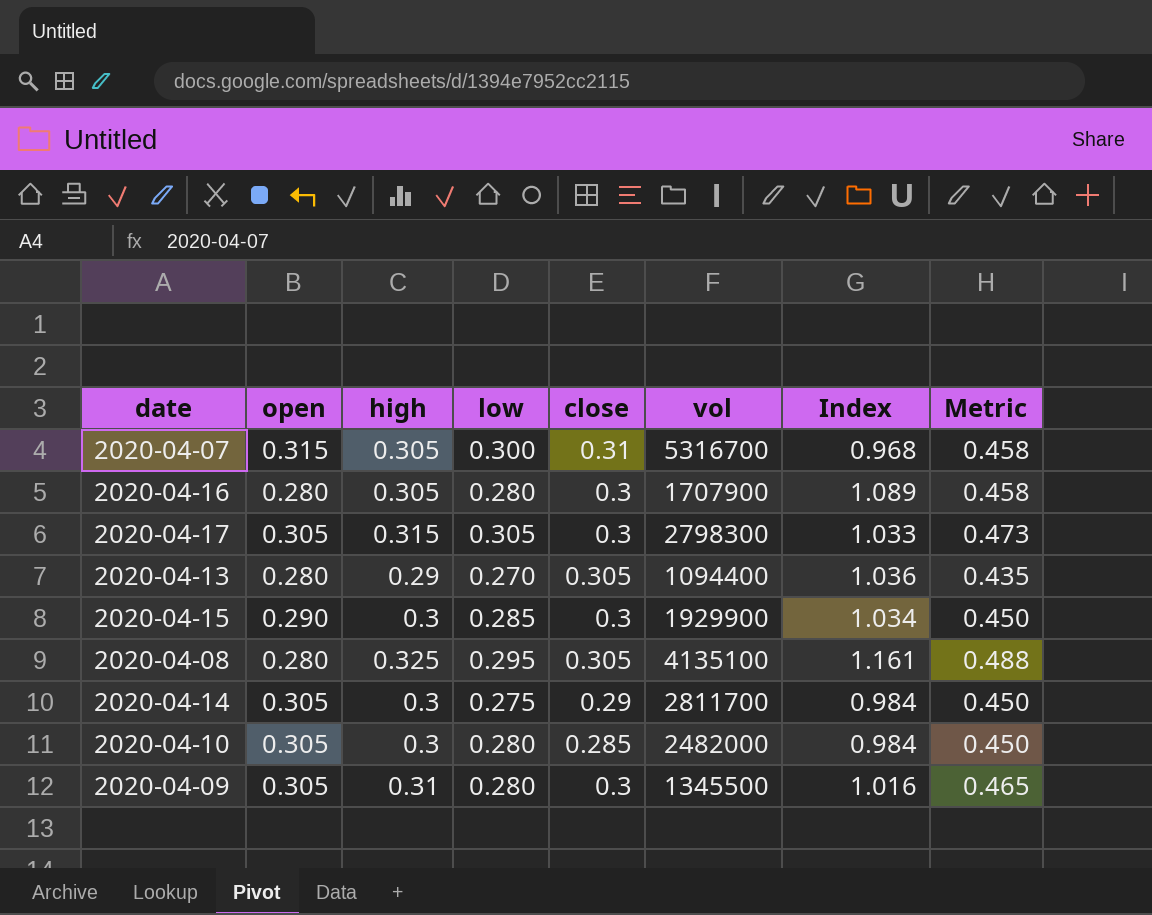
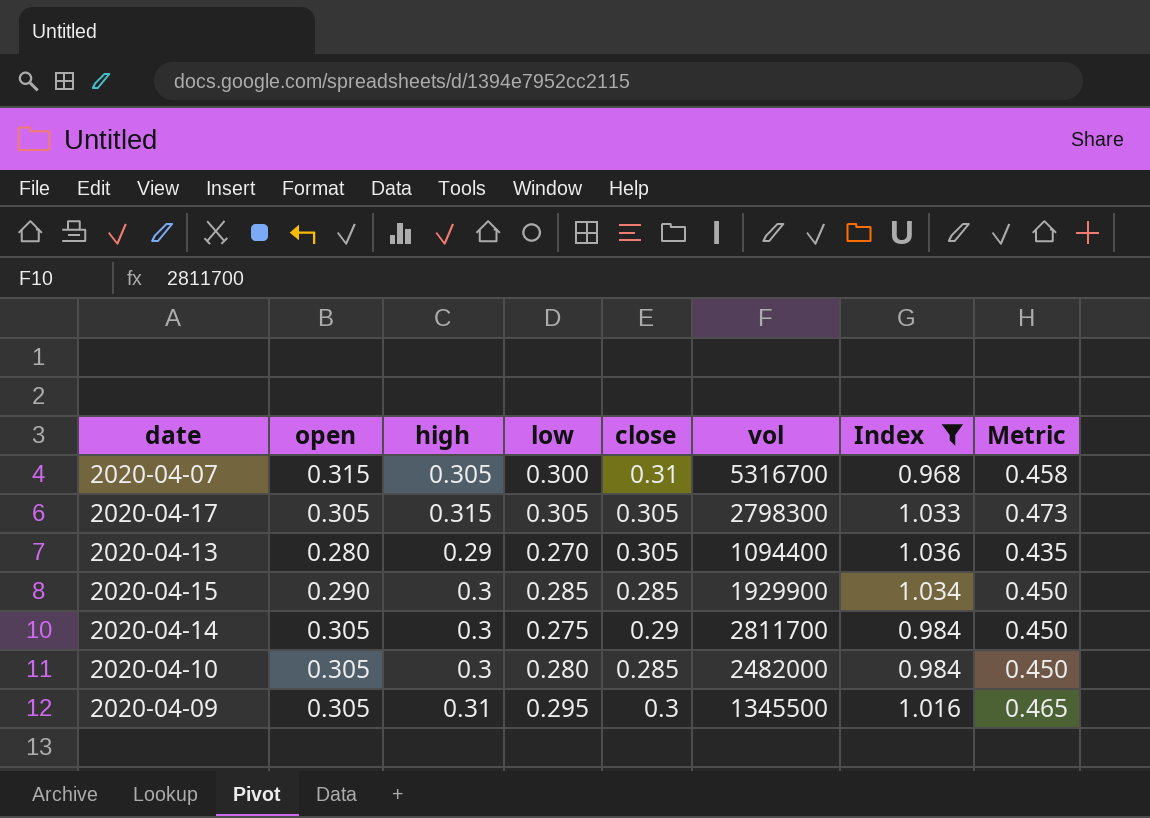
filter: none -> Index <= 1.036
2020-04-17 | close: 0.3 -> 0.305
2020-04-15 | close: 0.3 -> 0.285
2020-04-09 | low: 0.280 -> 0.295

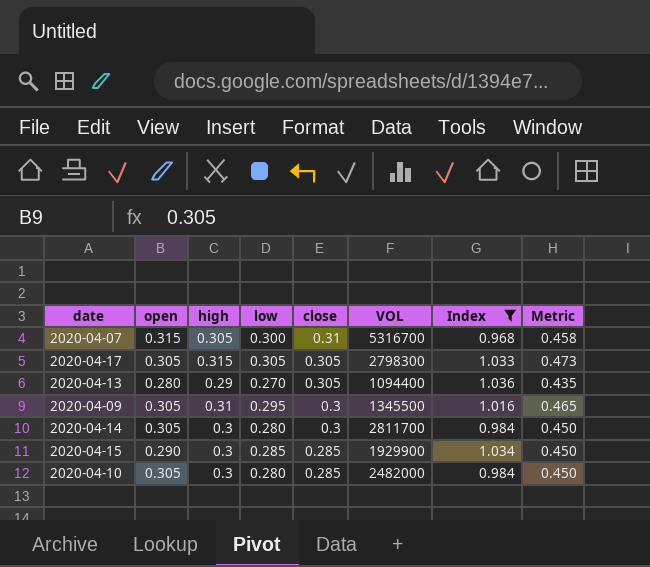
row order: none -> close descending
column name: vol -> VOL
2020-04-14 | low: 0.275 -> 0.280
2020-04-14 | close: 0.29 -> 0.3

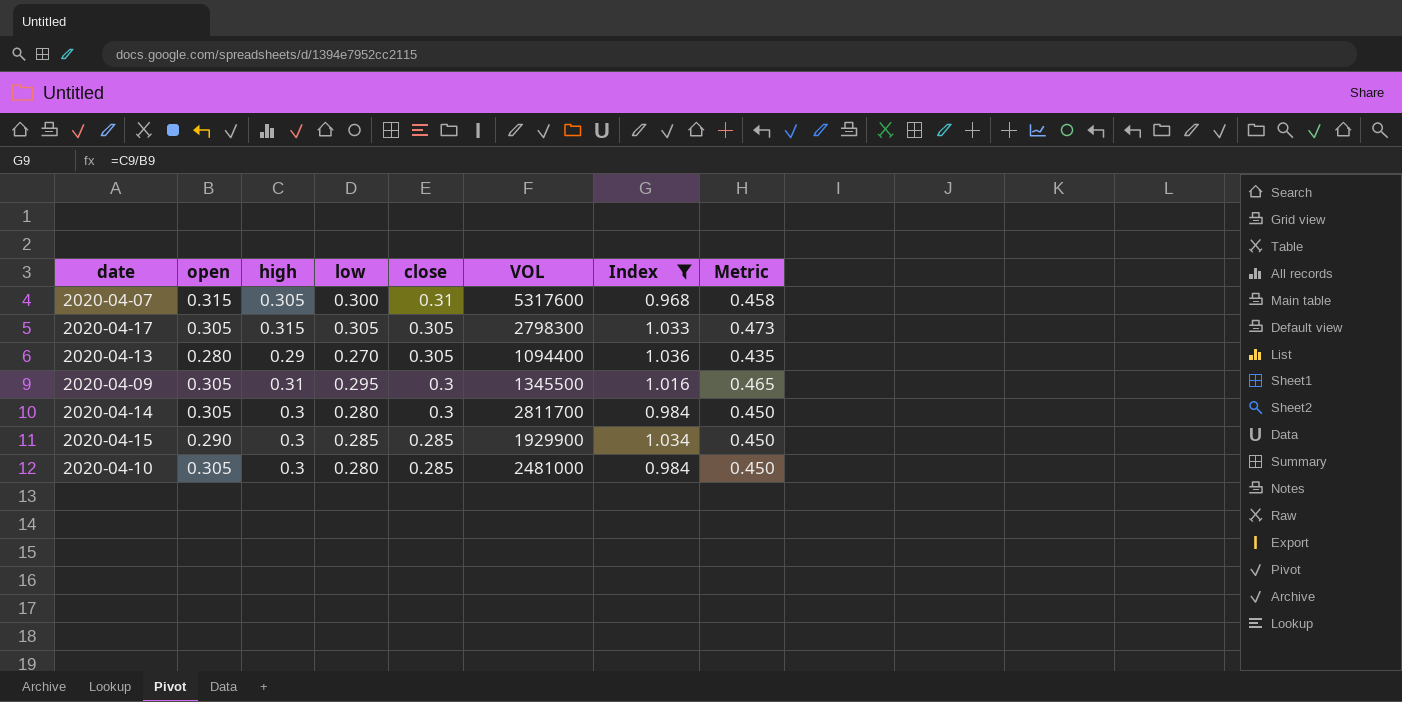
2020-04-07 | VOL: 5316700 -> 5317600
2020-04-10 | VOL: 2482000 -> 2481000

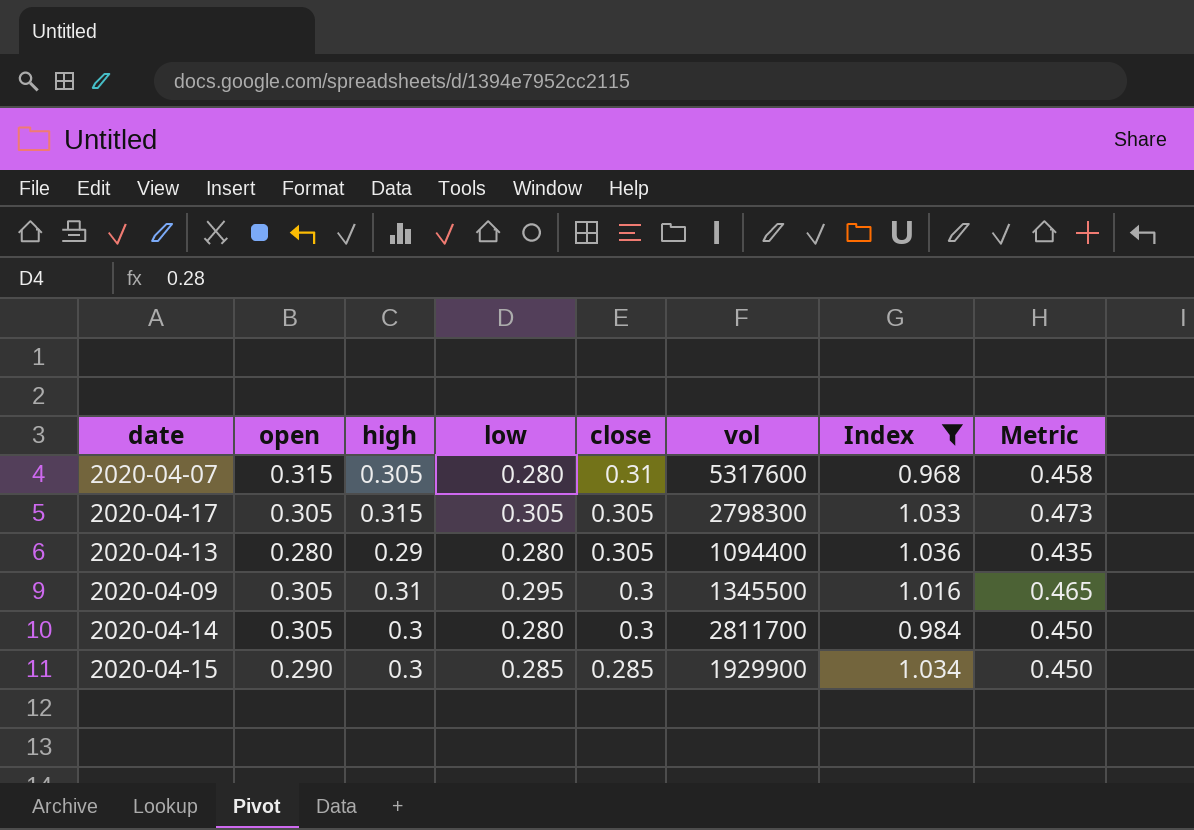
column name: VOL -> vol
row 2020-04-10: 0.305 | 0.3 | 0.280 | 0.285 | 2481000 | 0.984 | 0.450 -> none
2020-04-07 | low: 0.300 -> 0.280
2020-04-13 | low: 0.270 -> 0.280

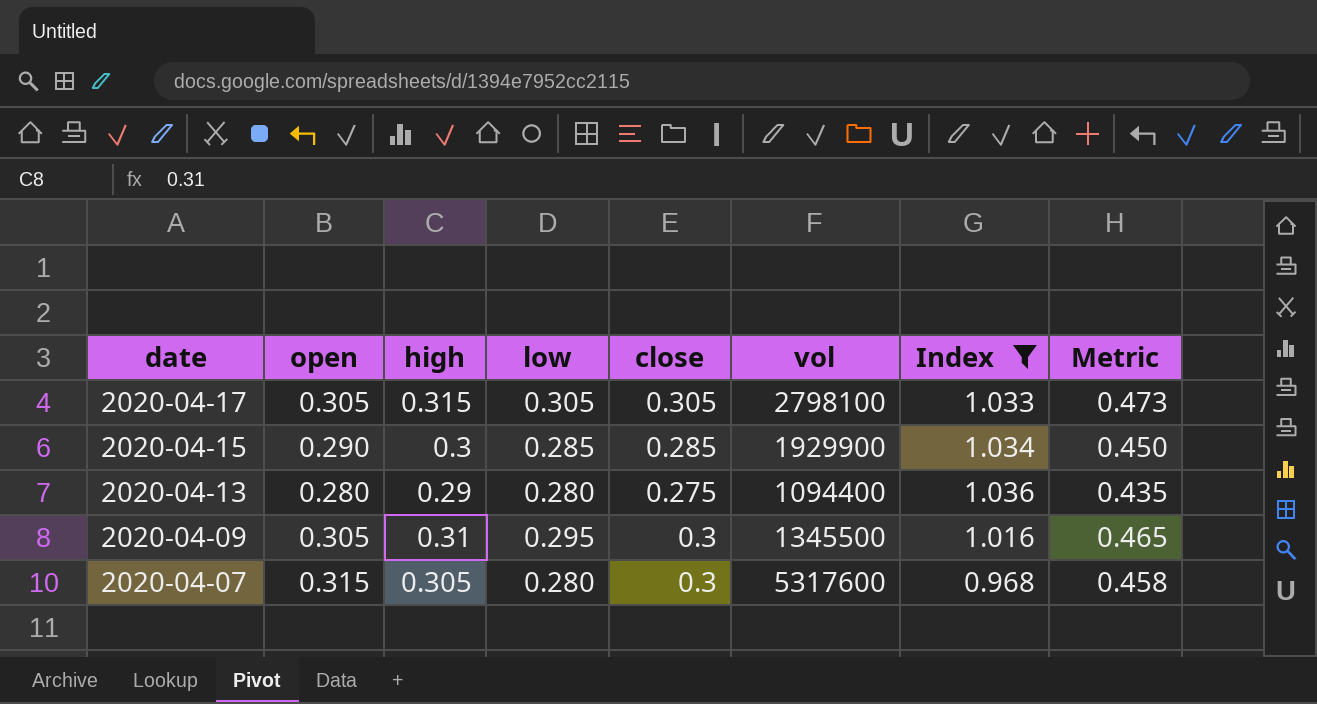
row order: close descending -> date descending
row 2020-04-14: 0.305 | 0.3 | 0.280 | 0.3 | 2811700 | 0.984 | 0.450 -> none
2020-04-17 | vol: 2798300 -> 2798100
2020-04-13 | close: 0.305 -> 0.275
2020-04-07 | close: 0.31 -> 0.3

